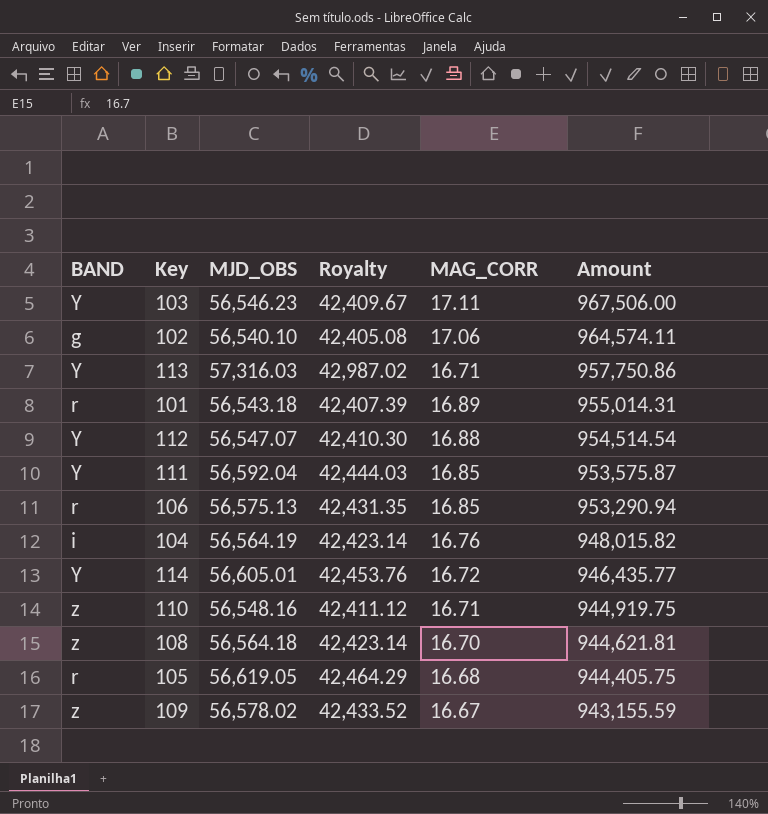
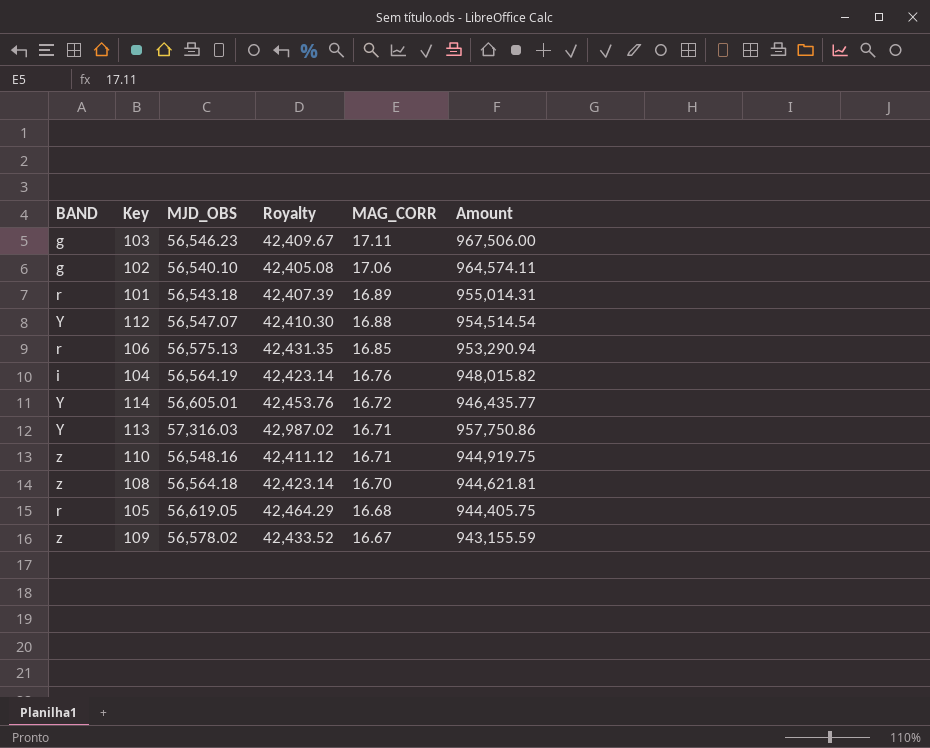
row order: Amount descending -> MAG_CORR descending
row 111: Y | 56,592.04 | 42,444.03 | 16.85 | 953,575.87 -> none
103 | BAND: Y -> g

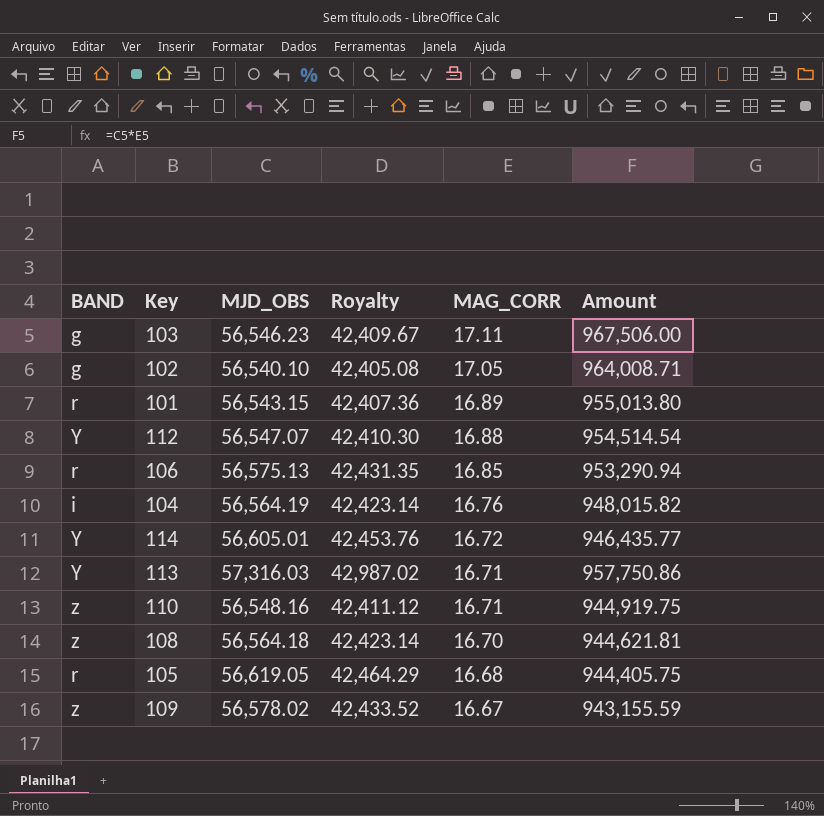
102 | MAG_CORR: 17.06 -> 17.05
102 | Amount: 964,574.11 -> 964,008.71
101 | MJD_OBS: 56,543.18 -> 56,543.15
101 | Royalty: 42,407.39 -> 42,407.36
101 | Amount: 955,014.31 -> 955,013.80

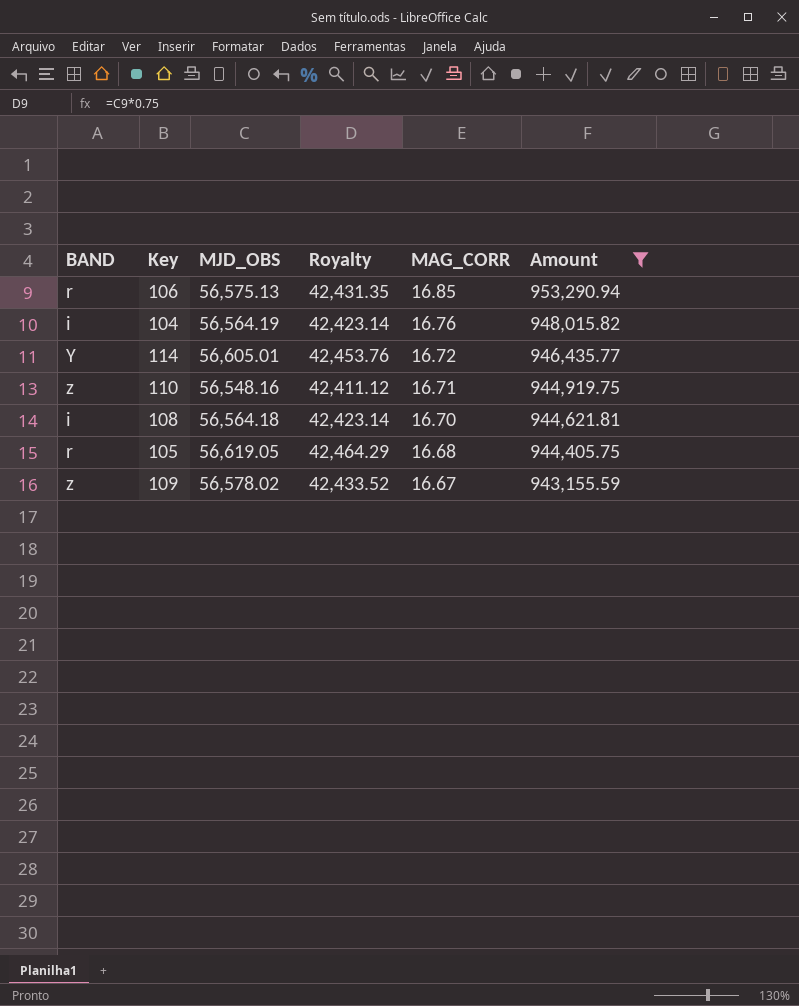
filter: none -> Amount <= 953,290.94
108 | BAND: z -> i

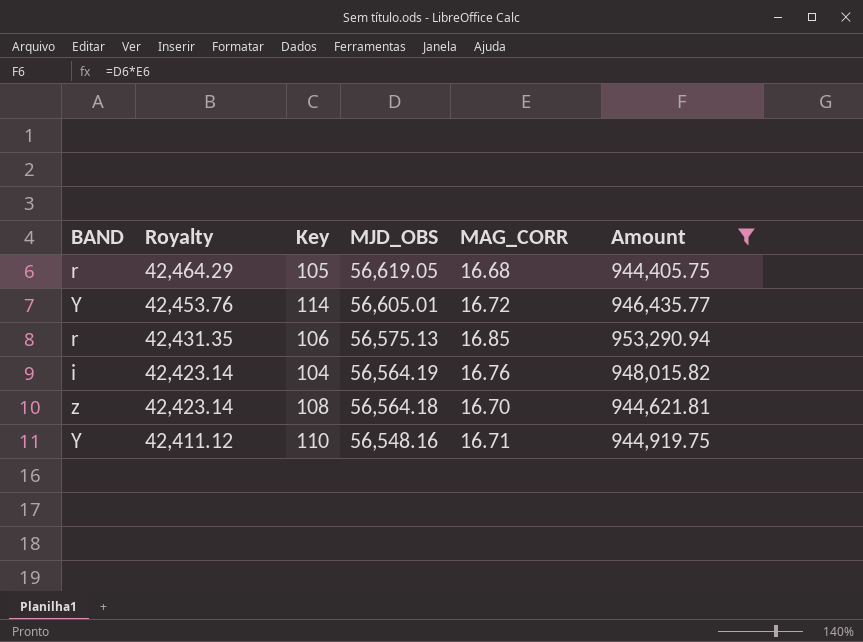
row order: MAG_CORR descending -> Royalty descending
column Royalty | position: 4 -> 2
row 109: z | 56,578.02 | 42,433.52 | 16.67 | 943,155.59 -> none
108 | BAND: i -> z
110 | BAND: z -> Y

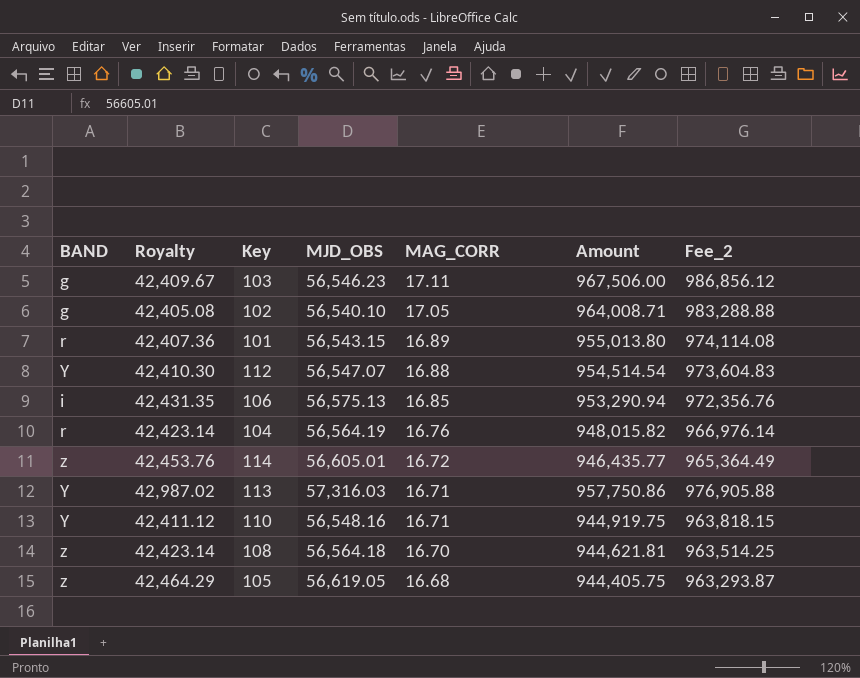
filter: Amount <= 953,290.94 -> none
row order: Royalty descending -> MAG_CORR descending
column Fee_2 | formula: none -> [Amount] * 1.02
106 | BAND: r -> i
104 | BAND: i -> r
114 | BAND: Y -> z
105 | BAND: r -> z

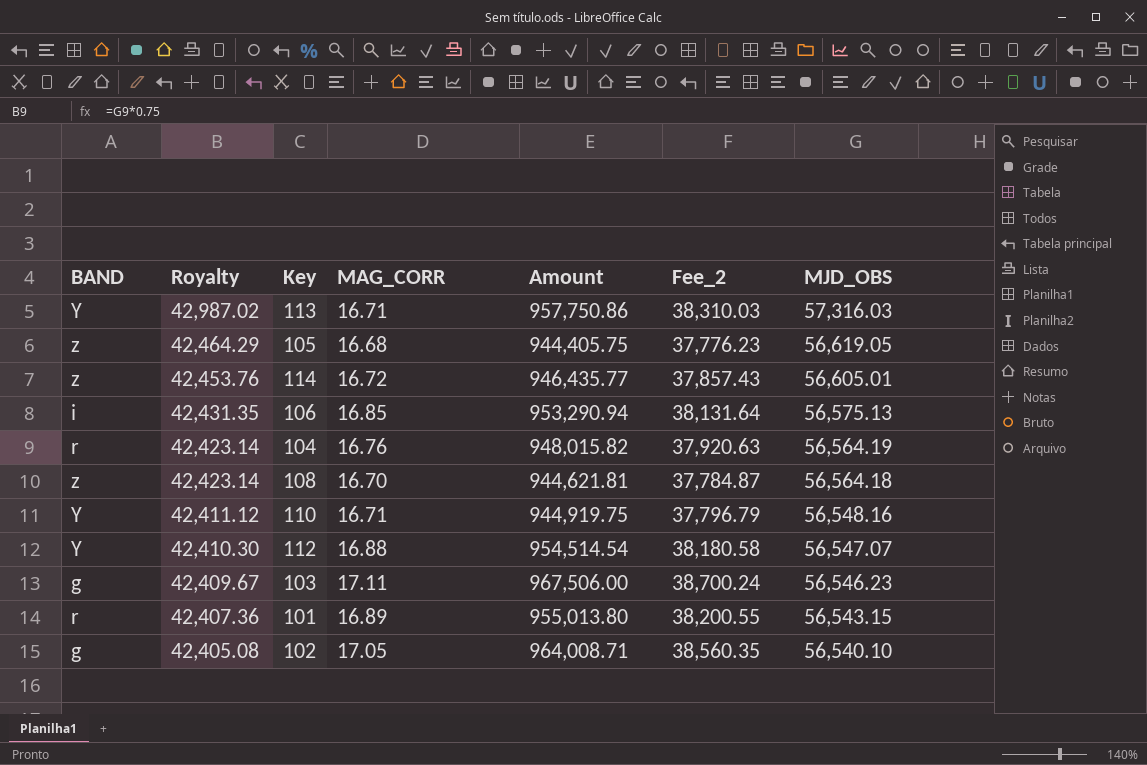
row order: MAG_CORR descending -> Royalty descending
column Fee_2 | formula: [Amount] * 1.02 -> [Amount] * 0.04
column MJD_OBS | position: 4 -> 7

